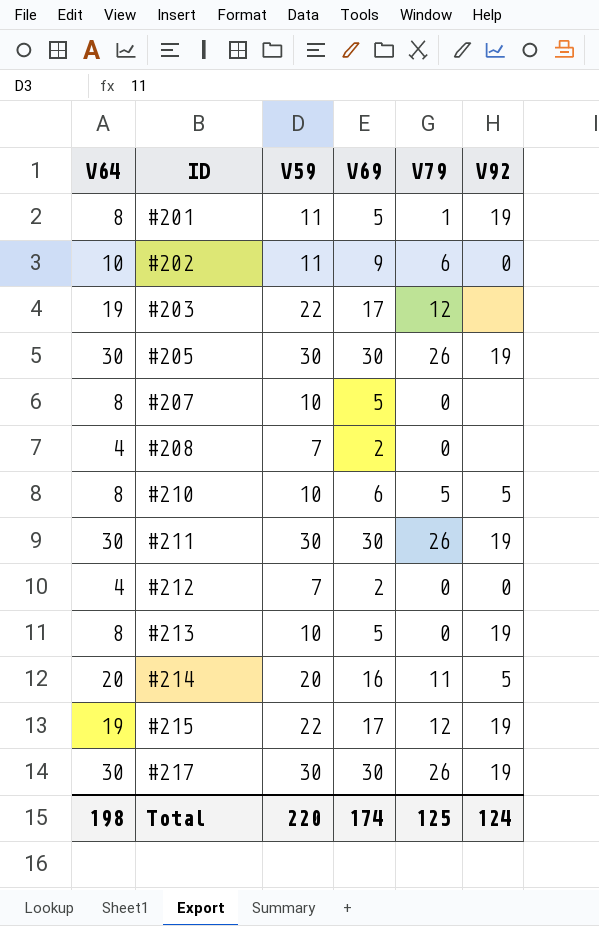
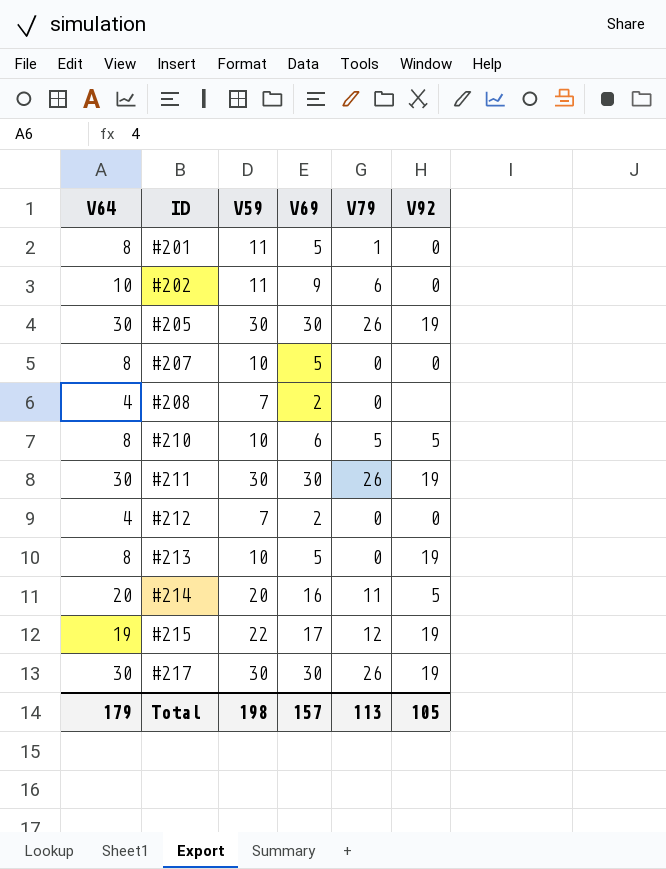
row #203: 19 | 22 | 17 | 12 | none -> none
#201 | V92: 19 -> 0
#207 | V92: none -> 0
Total | V64: 198 -> 179
Total | V59: 220 -> 198
Total | V69: 174 -> 157
Total | V79: 125 -> 113
Total | V92: 124 -> 105

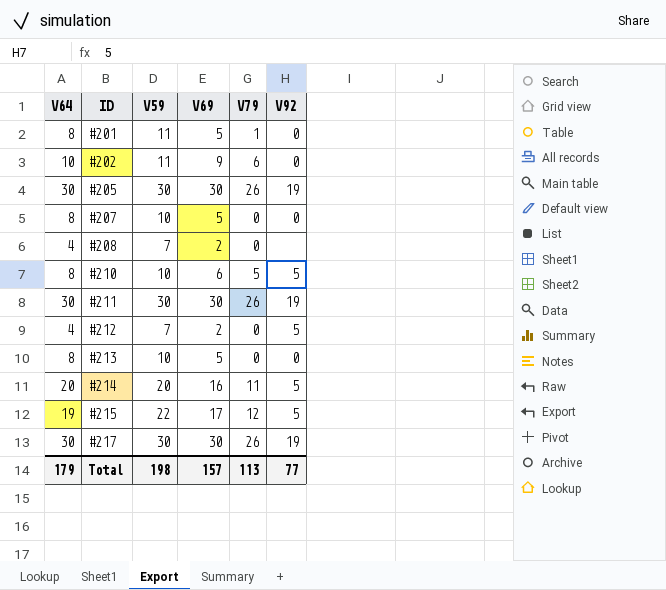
#212 | V92: 0 -> 5
#213 | V92: 19 -> 0
#215 | V92: 19 -> 5
Total | V92: 105 -> 77

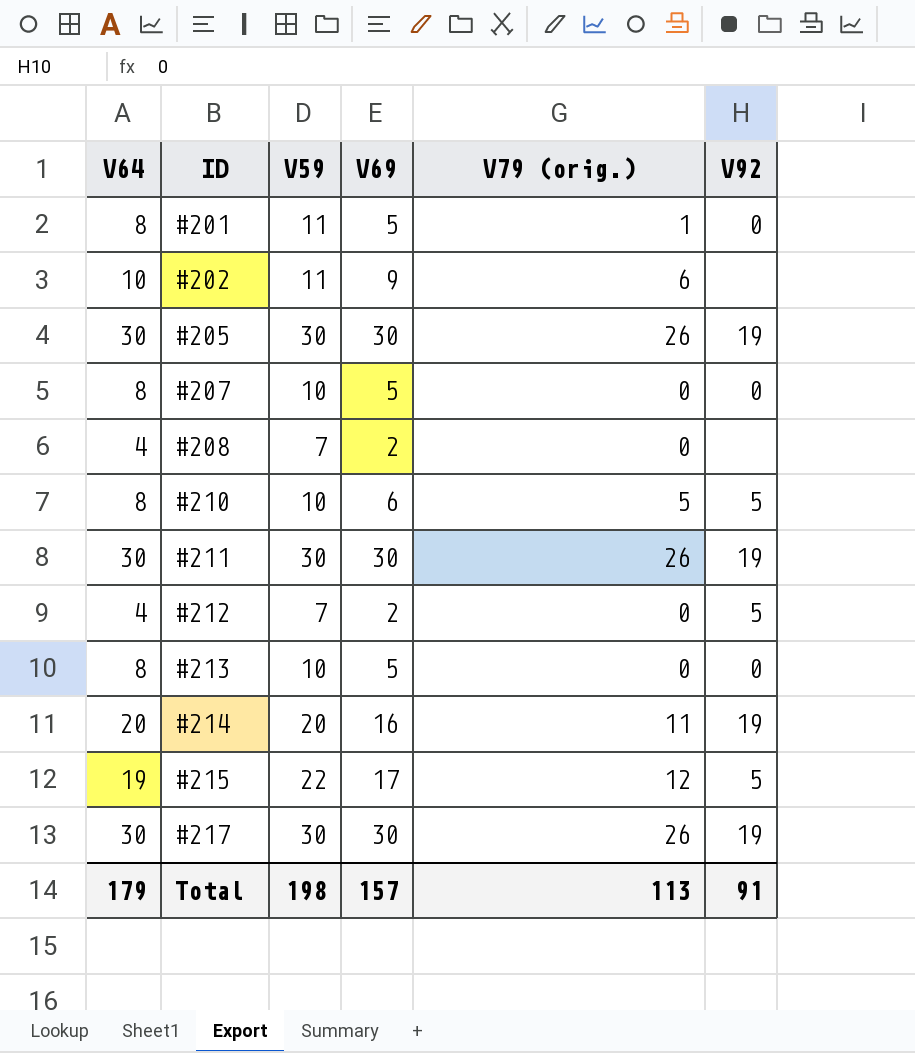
column name: V79 -> V79 (orig.)
#202 | V92: 0 -> none
#214 | V92: 5 -> 19
Total | V92: 77 -> 91

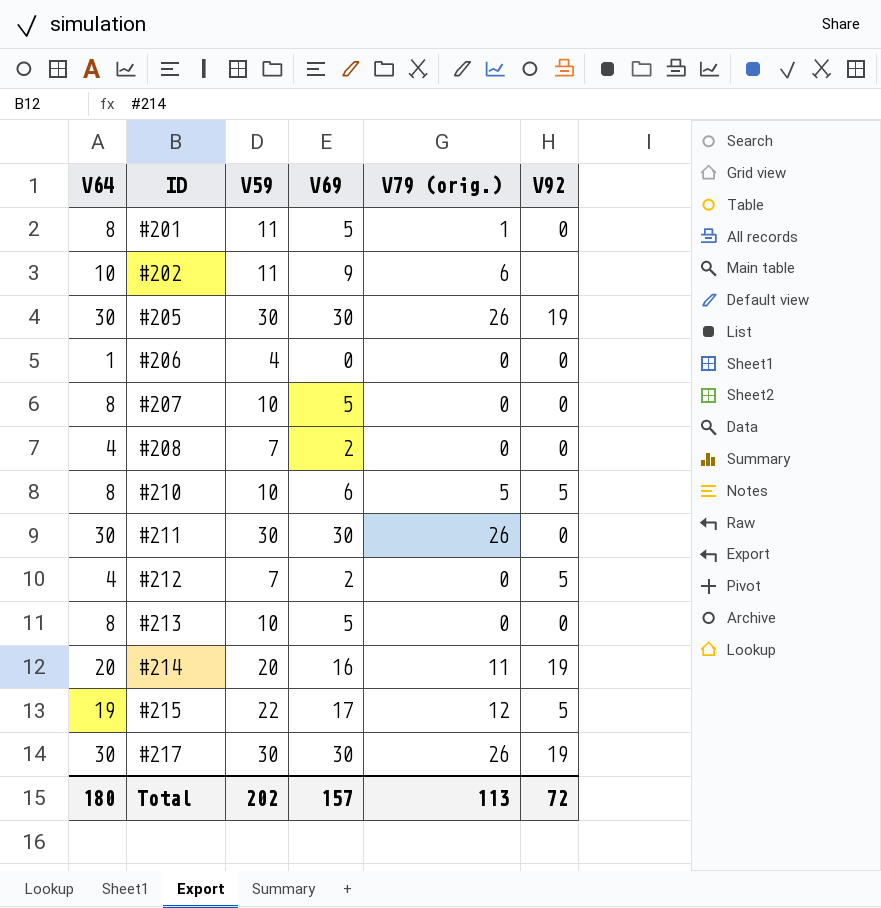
row #206: none -> 1 | 4 | 0 | 0 | 0
#208 | V92: none -> 0
#211 | V92: 19 -> 0
Total | V64: 179 -> 180
Total | V59: 198 -> 202
Total | V92: 91 -> 72

